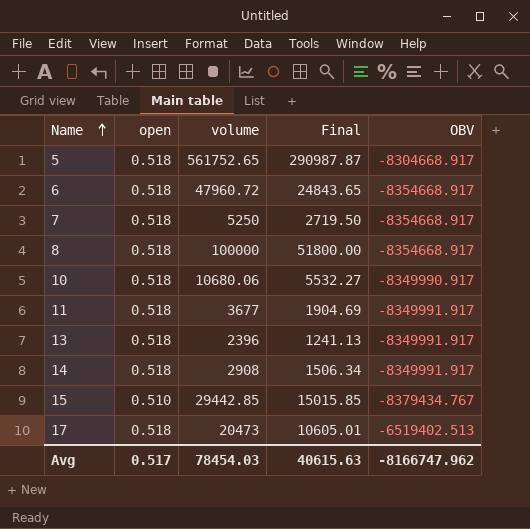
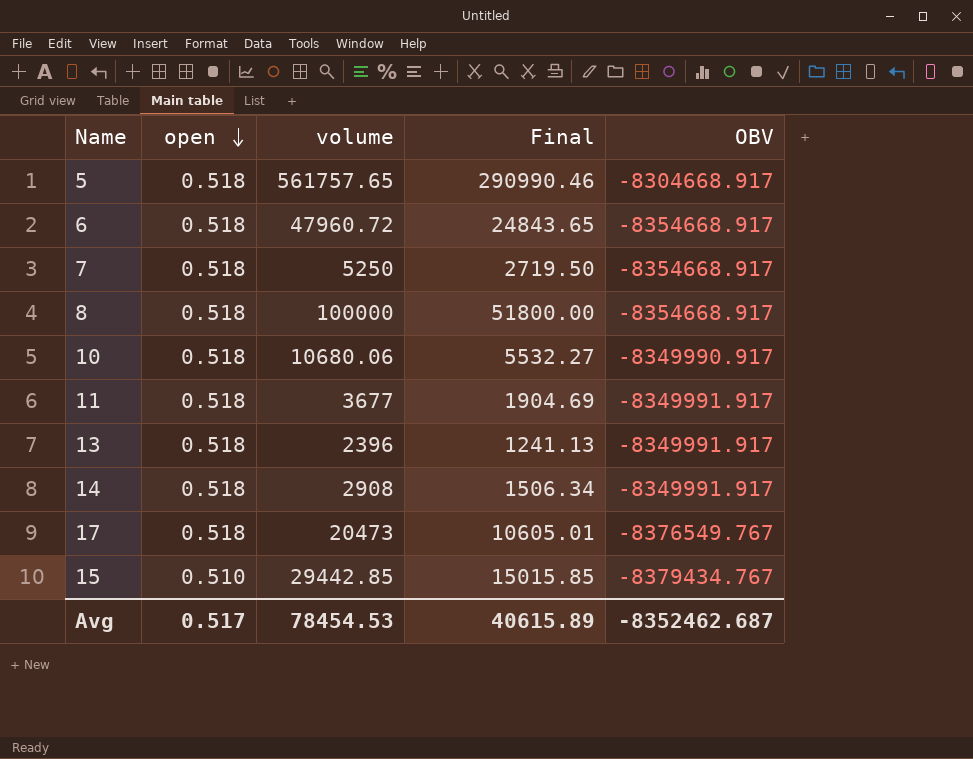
row order: Name ascending -> open descending
5 | volume: 561752.65 -> 561757.65
5 | Final: 290987.87 -> 290990.46
17 | OBV: -6519402.513 -> -8376549.767
Avg | volume: 78454.03 -> 78454.53
Avg | Final: 40615.63 -> 40615.89
Avg | OBV: -8166747.962 -> -8352462.687

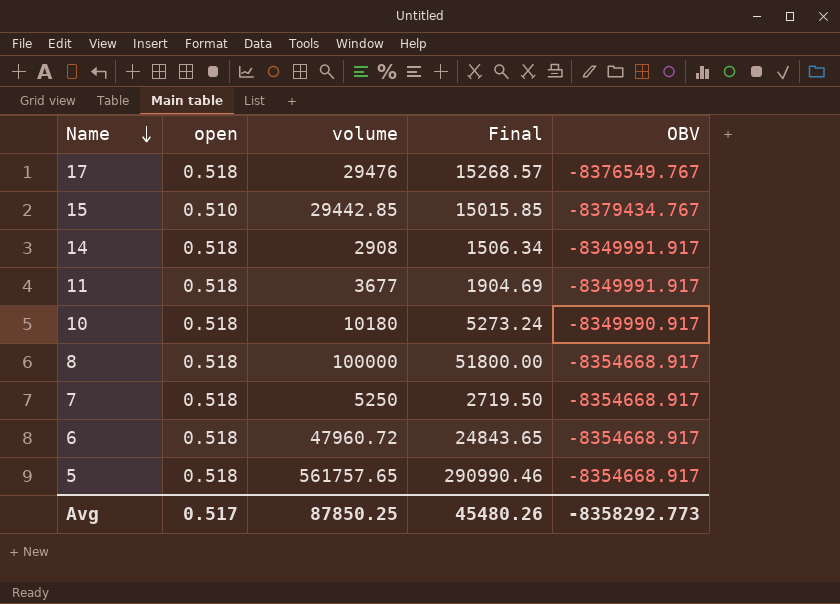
row order: open descending -> Name descending
row 13: 0.518 | 2396 | 1241.13 | -8349991.917 -> none
17 | volume: 20473 -> 29476
17 | Final: 10605.01 -> 15268.57
10 | volume: 10680.06 -> 10180
10 | Final: 5532.27 -> 5273.24
5 | OBV: -8304668.917 -> -8354668.917
Avg | volume: 78454.53 -> 87850.25
Avg | Final: 40615.89 -> 45480.26
Avg | OBV: -8352462.687 -> -8358292.773

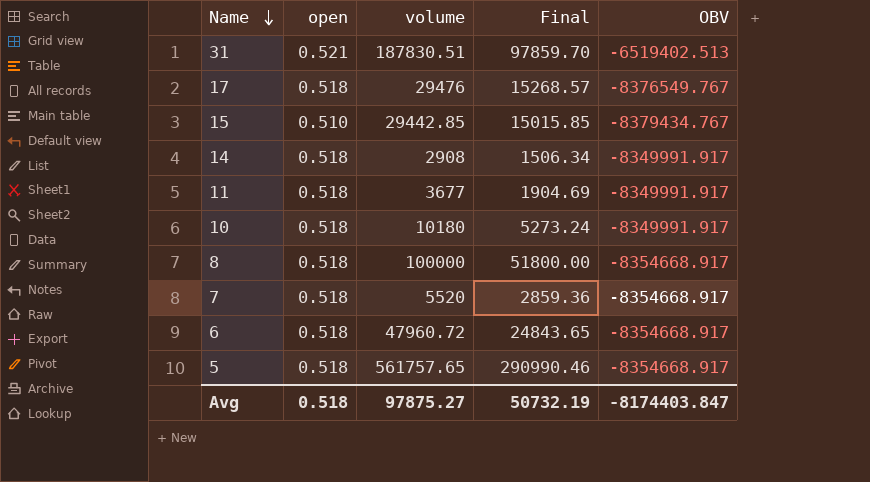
row 31: none -> 0.521 | 187830.51 | 97859.70 | -6519402.513
10 | OBV: -8349990.917 -> -8349991.917
7 | volume: 5250 -> 5520
7 | Final: 2719.50 -> 2859.36
Avg | open: 0.517 -> 0.518
Avg | volume: 87850.25 -> 97875.27
Avg | Final: 45480.26 -> 50732.19
Avg | OBV: -8358292.773 -> -8174403.847

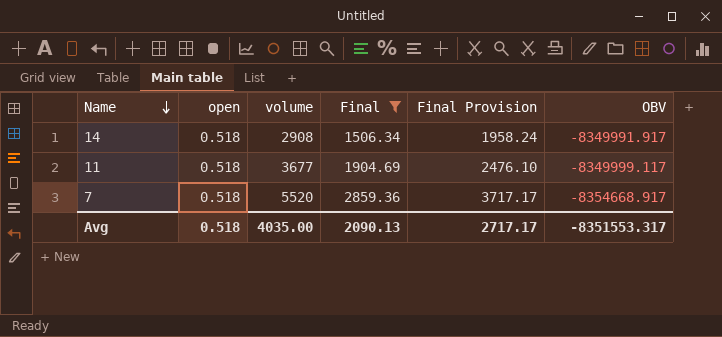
filter: none -> Final <= 2859.36
column Final Provision | formula: none -> [Final] * 1.3
11 | OBV: -8349991.917 -> -8349999.117
Avg | volume: 97875.27 -> 4035.00
Avg | Final: 50732.19 -> 2090.13
Avg | OBV: -8174403.847 -> -8351553.317

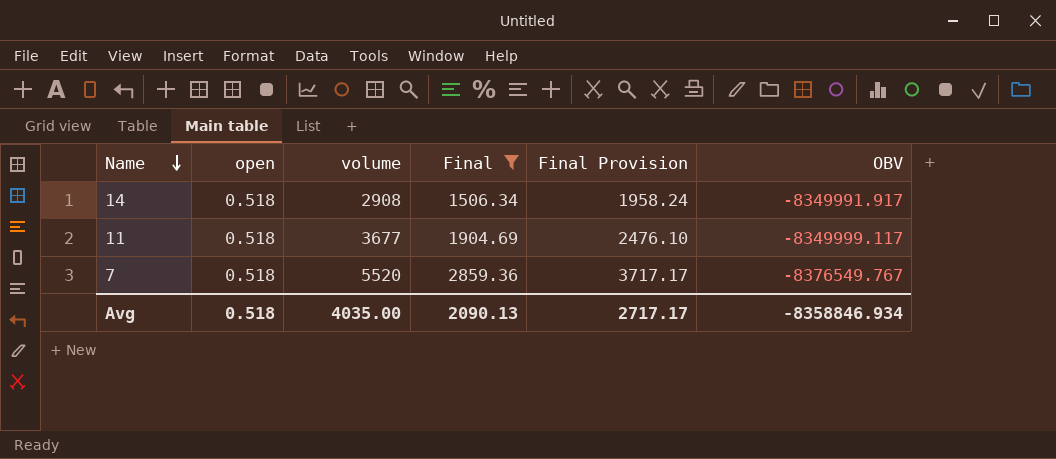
7 | OBV: -8354668.917 -> -8376549.767
Avg | OBV: -8351553.317 -> -8358846.934

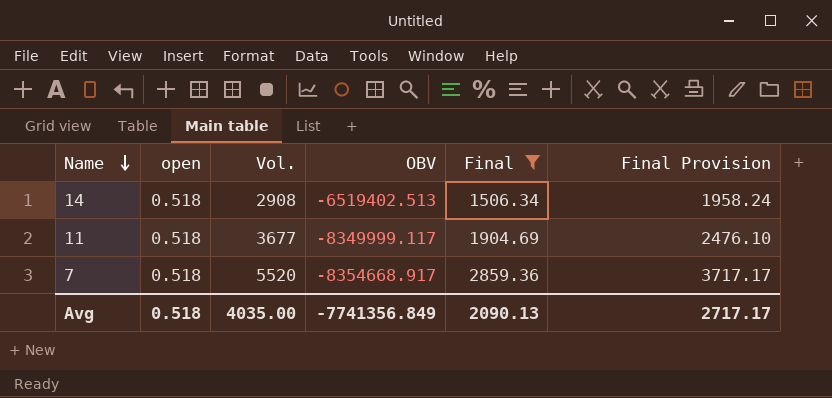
column name: volume -> Vol.
column OBV | position: 6 -> 4
14 | OBV: -8349991.917 -> -6519402.513
7 | OBV: -8376549.767 -> -8354668.917
Avg | OBV: -8358846.934 -> -7741356.849

